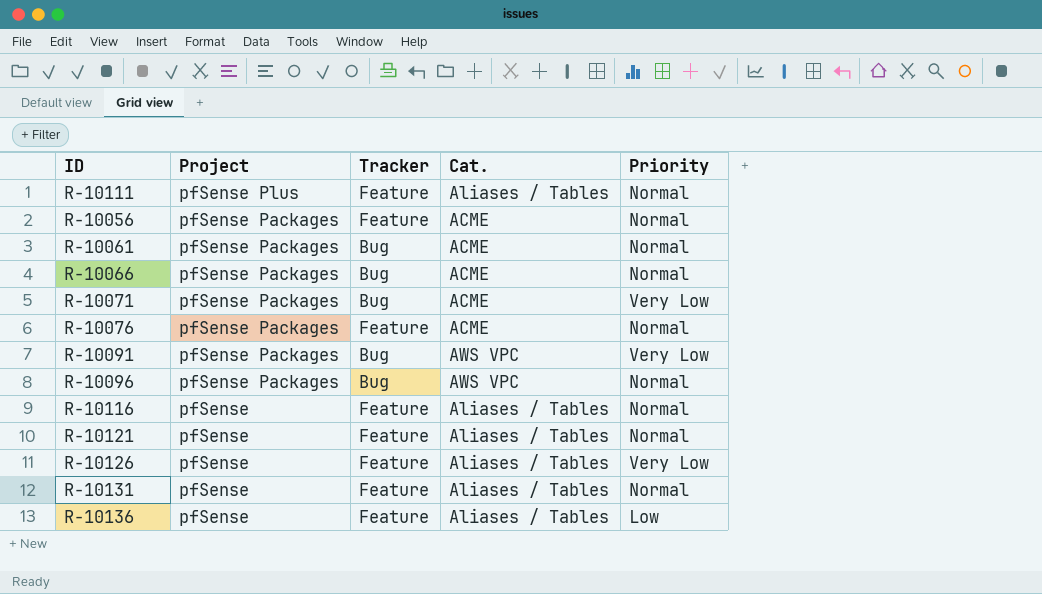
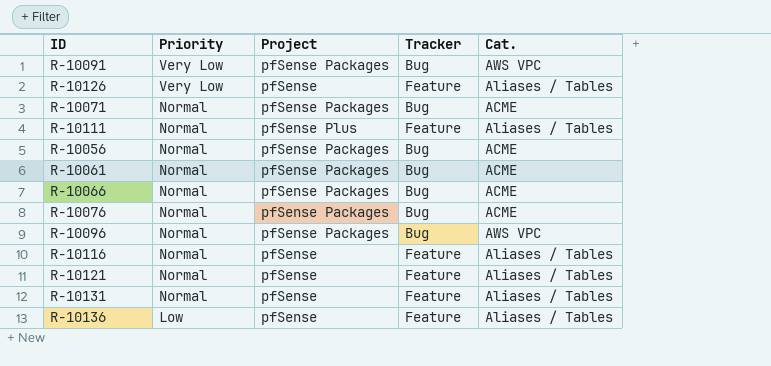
row order: Project descending -> Priority descending
column Priority | position: 5 -> 2
R-10071 | Priority: Very Low -> Normal
R-10056 | Tracker: Feature -> Bug
R-10076 | Tracker: Feature -> Bug

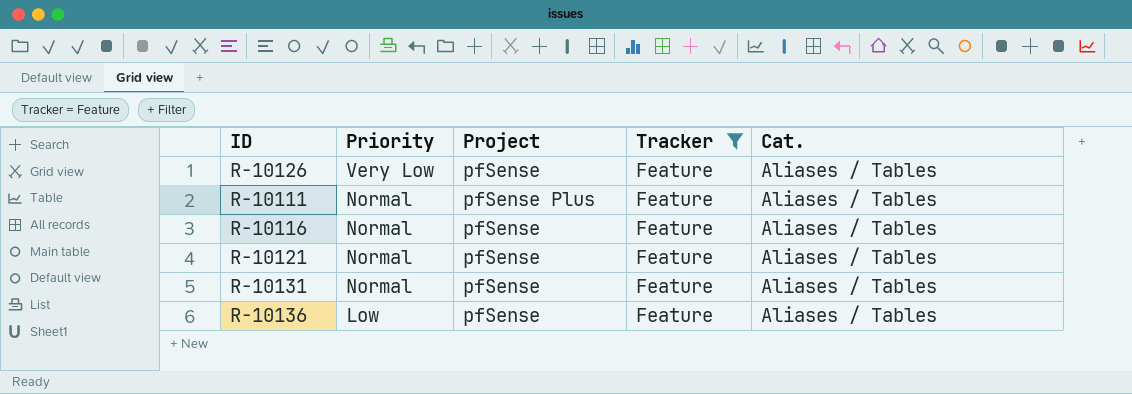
filter: none -> Tracker = Feature

